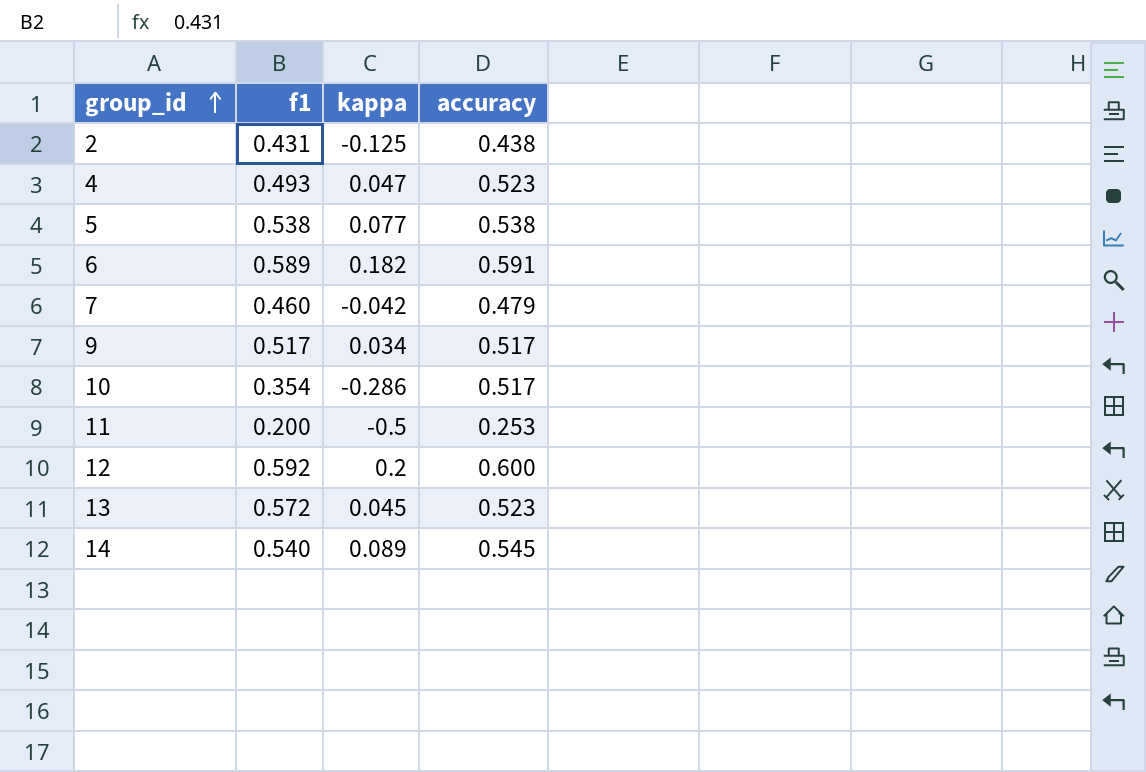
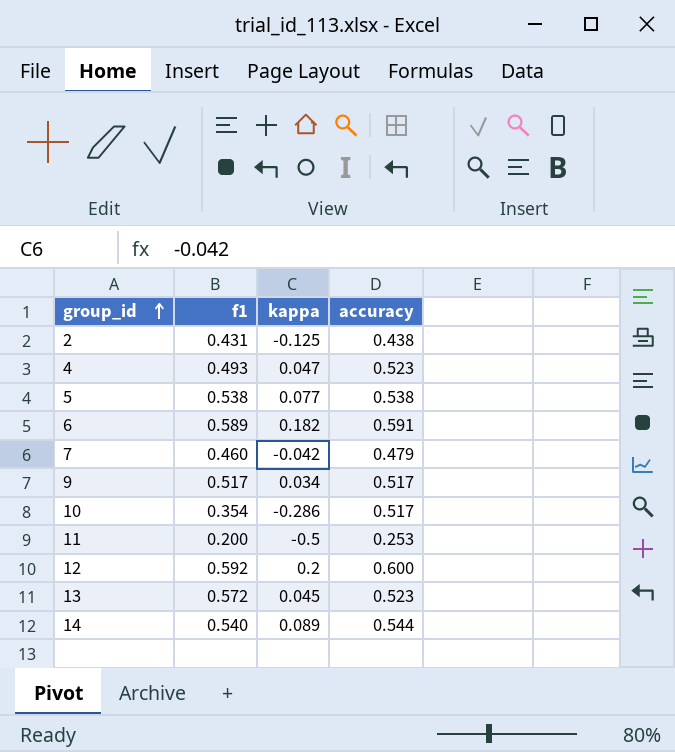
14 | accuracy: 0.545 -> 0.544

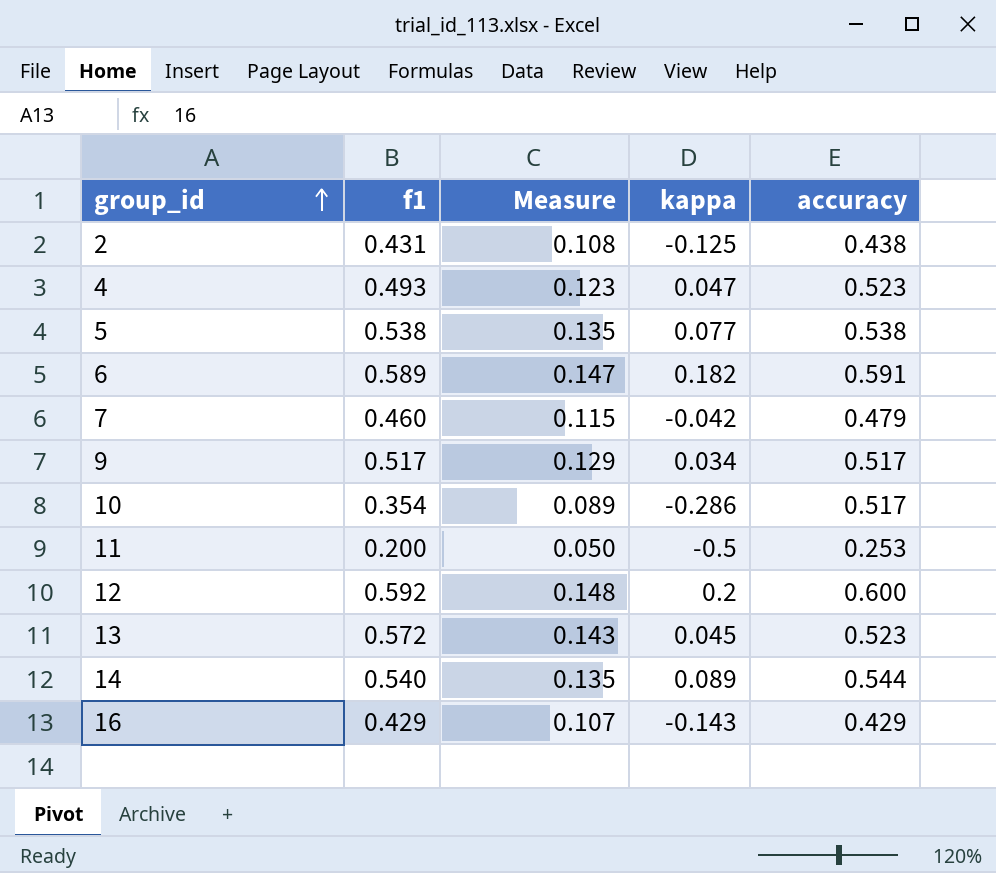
column Measure | formula: none -> [f1] * 0.25
row 16: none -> 0.429 | 0.107 | -0.143 | 0.429

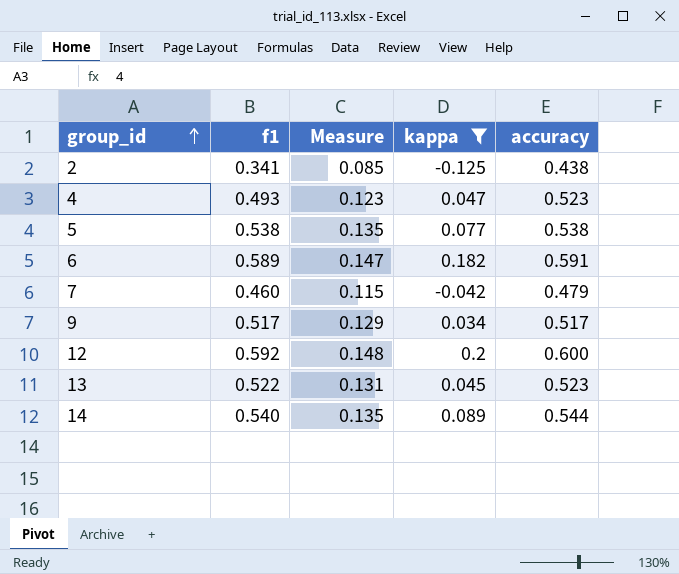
filter: none -> kappa >= -0.125
2 | f1: 0.431 -> 0.341
2 | Measure: 0.108 -> 0.085
13 | f1: 0.572 -> 0.522
13 | Measure: 0.143 -> 0.131

